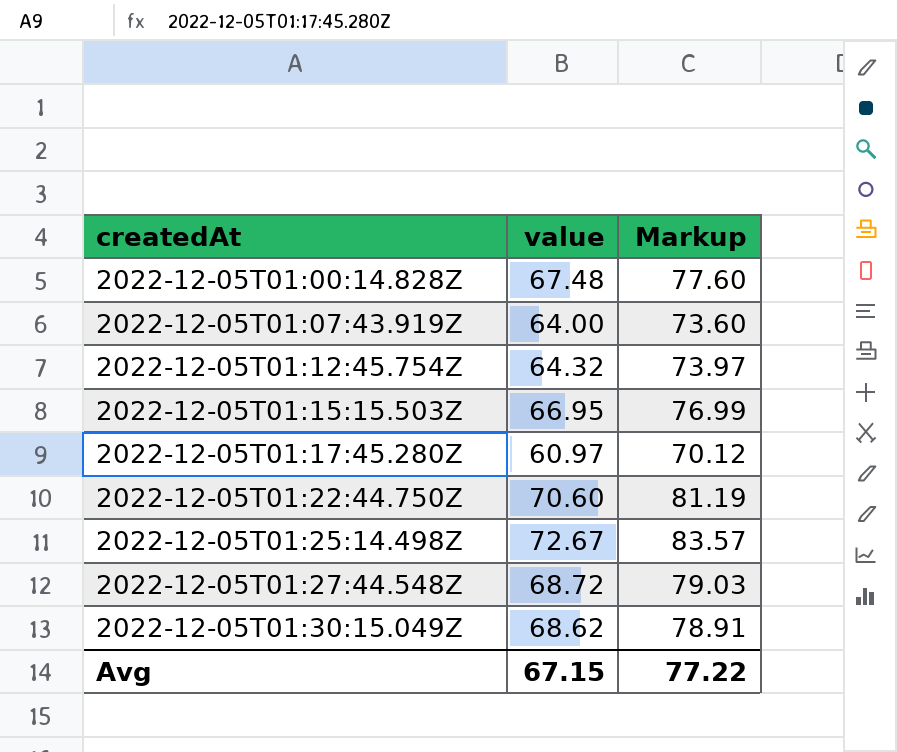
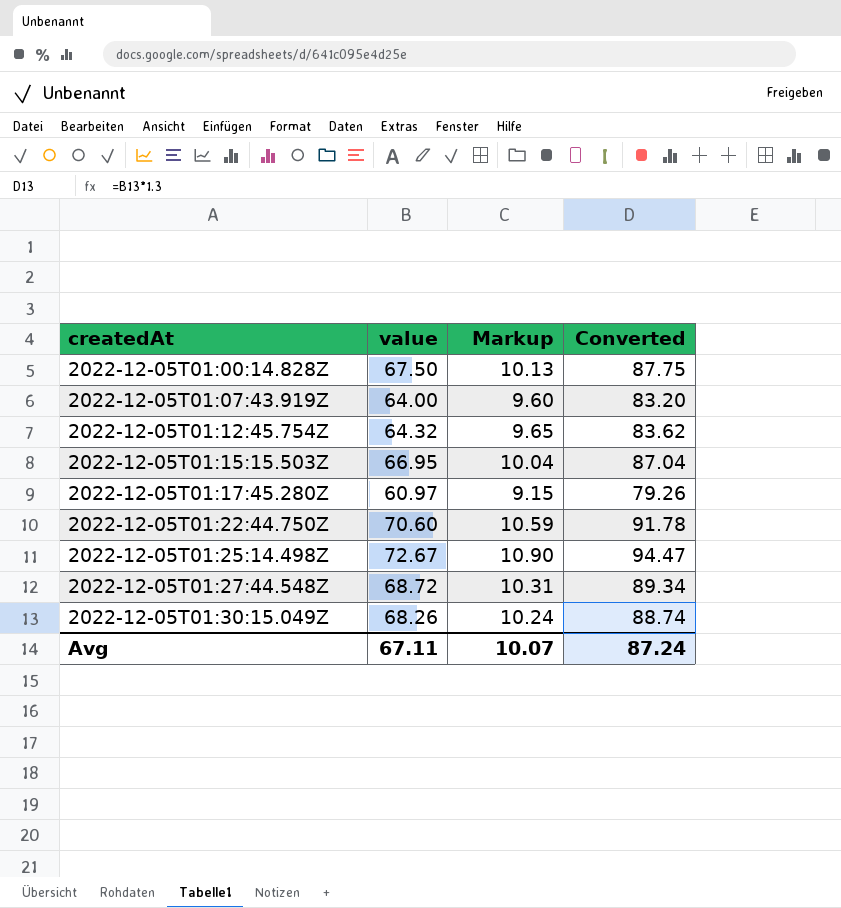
column Markup | formula: [value] * 1.15 -> [value] * 0.15
column Converted | formula: none -> [value] * 1.3
2022-12-05T01:00:14.828Z | value: 67.48 -> 67.50
2022-12-05T01:30:15.049Z | value: 68.62 -> 68.26
Avg | value: 67.15 -> 67.11
Avg | Markup: 77.22 -> 10.07

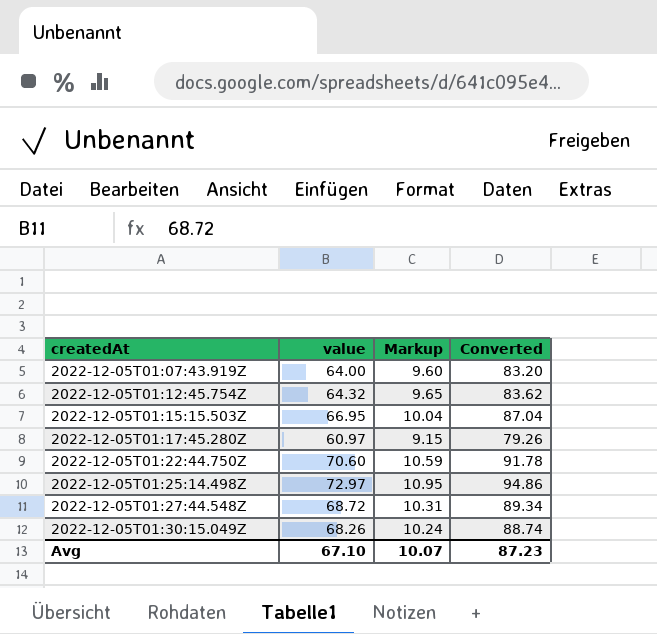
row 2022-12-05T01:00:14.828Z: 67.50 | 10.13 | 87.75 -> none
2022-12-05T01:25:14.498Z | value: 72.67 -> 72.97
2022-12-05T01:25:14.498Z | Markup: 10.90 -> 10.95
2022-12-05T01:25:14.498Z | Converted: 94.47 -> 94.86
Avg | value: 67.11 -> 67.10
Avg | Converted: 87.24 -> 87.23

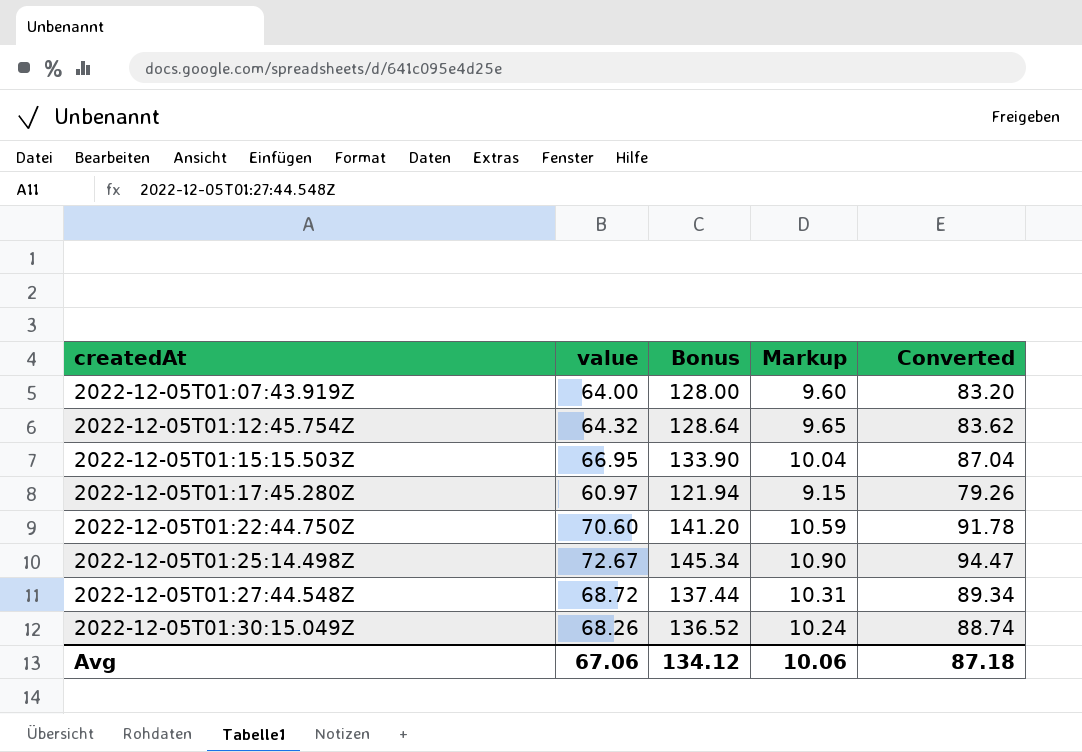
column Bonus | formula: none -> [value] * 2
2022-12-05T01:25:14.498Z | value: 72.97 -> 72.67
2022-12-05T01:25:14.498Z | Markup: 10.95 -> 10.90
2022-12-05T01:25:14.498Z | Converted: 94.86 -> 94.47
Avg | value: 67.10 -> 67.06
Avg | Markup: 10.07 -> 10.06
Avg | Converted: 87.23 -> 87.18

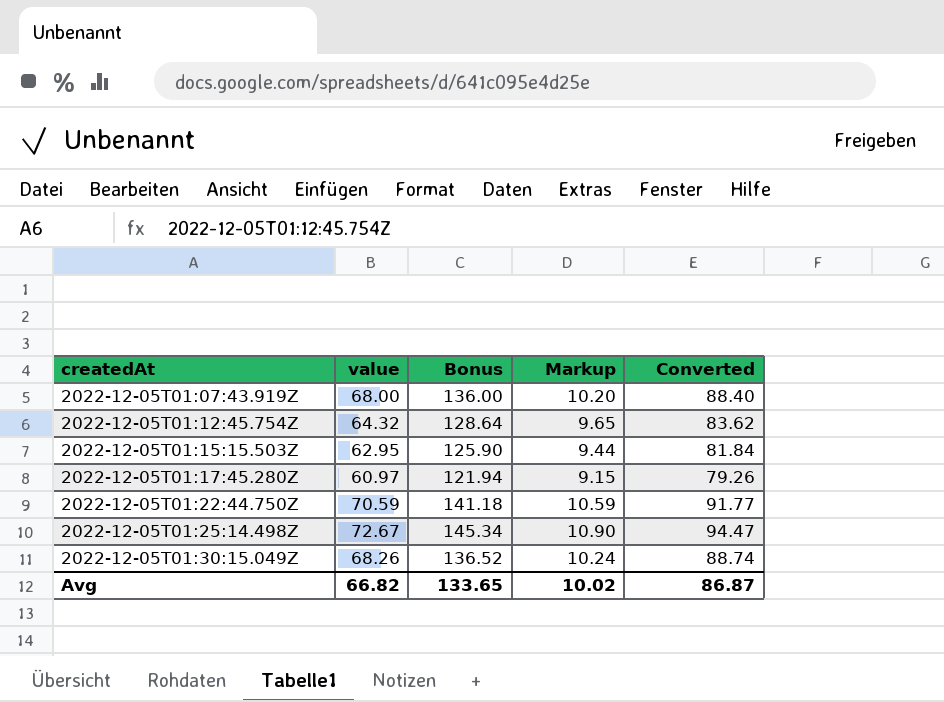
row 2022-12-05T01:27:44.548Z: 68.72 | 137.44 | 10.31 | 89.34 -> none
2022-12-05T01:07:43.919Z | value: 64.00 -> 68.00
2022-12-05T01:07:43.919Z | Bonus: 128.00 -> 136.00
2022-12-05T01:07:43.919Z | Markup: 9.60 -> 10.20
2022-12-05T01:07:43.919Z | Converted: 83.20 -> 88.40
2022-12-05T01:15:15.503Z | value: 66.95 -> 62.95
2022-12-05T01:15:15.503Z | Bonus: 133.90 -> 125.90
2022-12-05T01:15:15.503Z | Markup: 10.04 -> 9.44
2022-12-05T01:15:15.503Z | Converted: 87.04 -> 81.84
2022-12-05T01:22:44.750Z | value: 70.60 -> 70.59
2022-12-05T01:22:44.750Z | Bonus: 141.20 -> 141.18
2022-12-05T01:22:44.750Z | Converted: 91.78 -> 91.77
Avg | value: 67.06 -> 66.82
Avg | Bonus: 134.12 -> 133.65
Avg | Markup: 10.06 -> 10.02
Avg | Converted: 87.18 -> 86.87

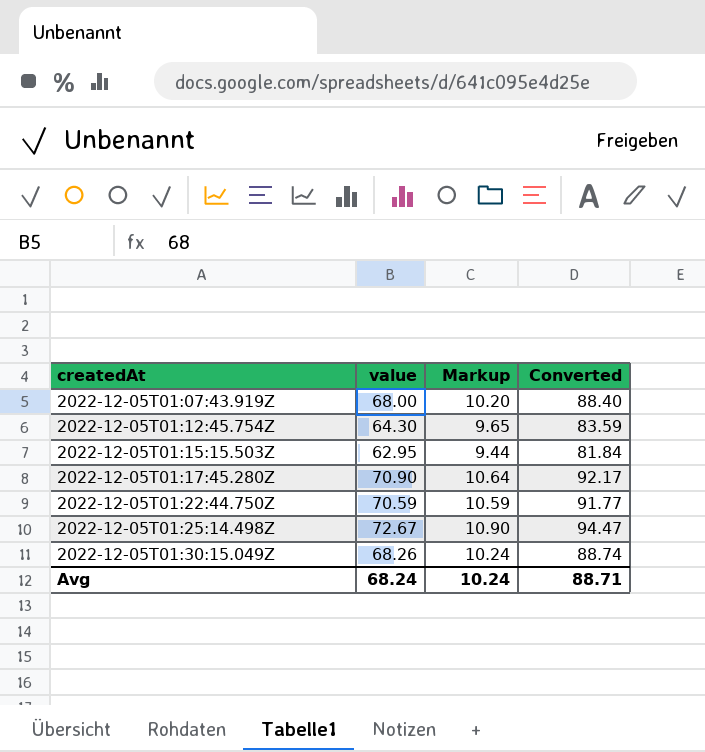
column Bonus | formula: [value] * 2 -> none
2022-12-05T01:12:45.754Z | value: 64.32 -> 64.30
2022-12-05T01:12:45.754Z | Converted: 83.62 -> 83.59
2022-12-05T01:17:45.280Z | value: 60.97 -> 70.90
2022-12-05T01:17:45.280Z | Markup: 9.15 -> 10.64
2022-12-05T01:17:45.280Z | Converted: 79.26 -> 92.17
Avg | value: 66.82 -> 68.24
Avg | Markup: 10.02 -> 10.24
Avg | Converted: 86.87 -> 88.71

